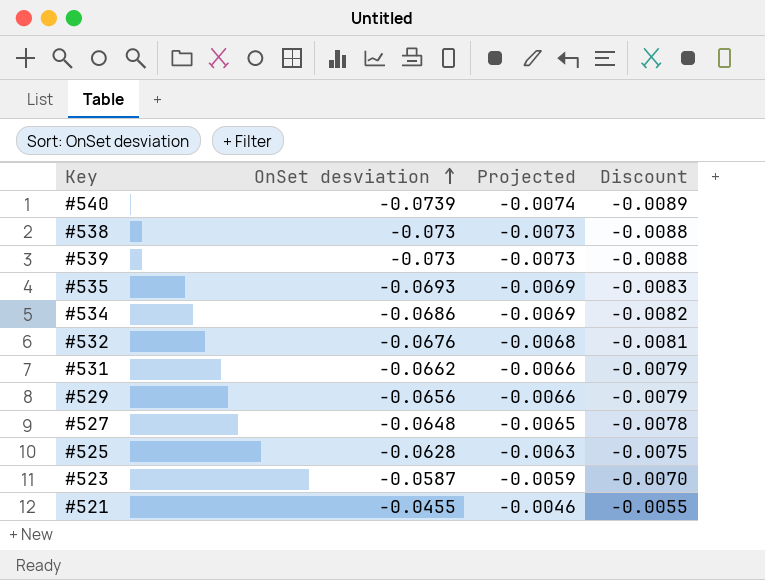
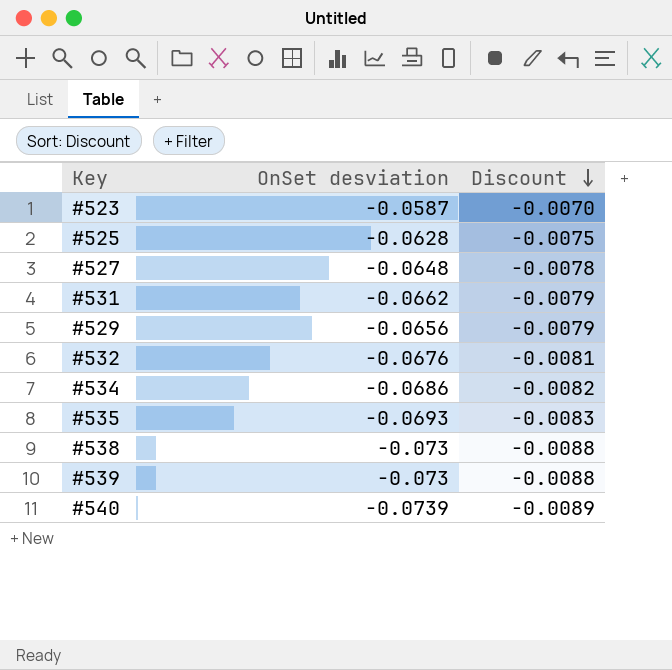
row order: OnSet desviation ascending -> Discount descending
column Projected | formula: [OnSet desviation] * 0.1 -> none
row #521: -0.0455 | -0.0046 | -0.0055 -> none

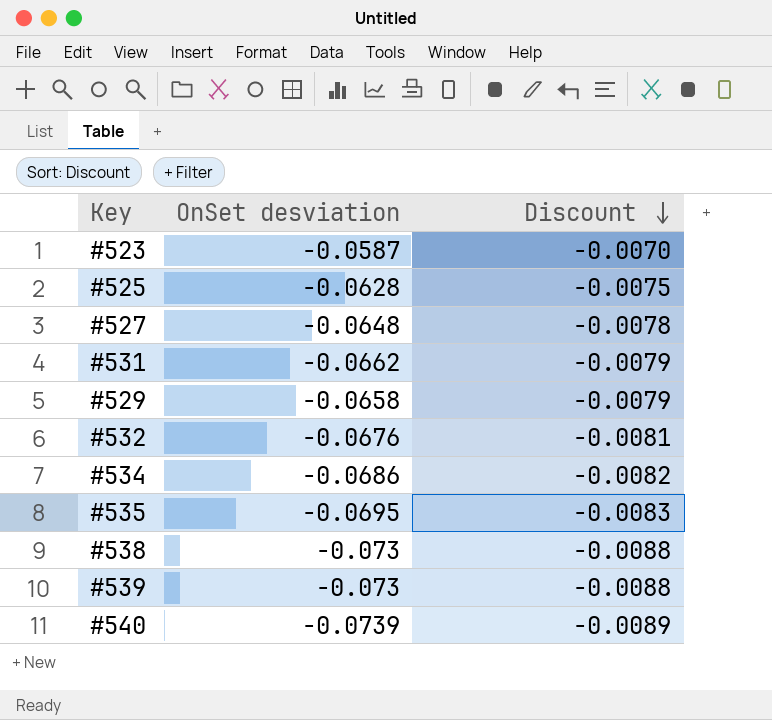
#529 | OnSet desviation: -0.0656 -> -0.0658
#535 | OnSet desviation: -0.0693 -> -0.0695

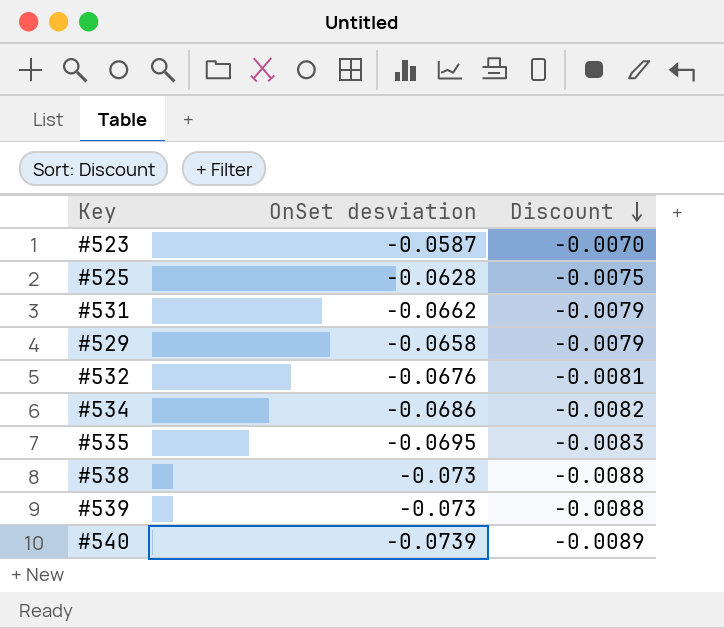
row #527: -0.0648 | -0.0078 -> none

